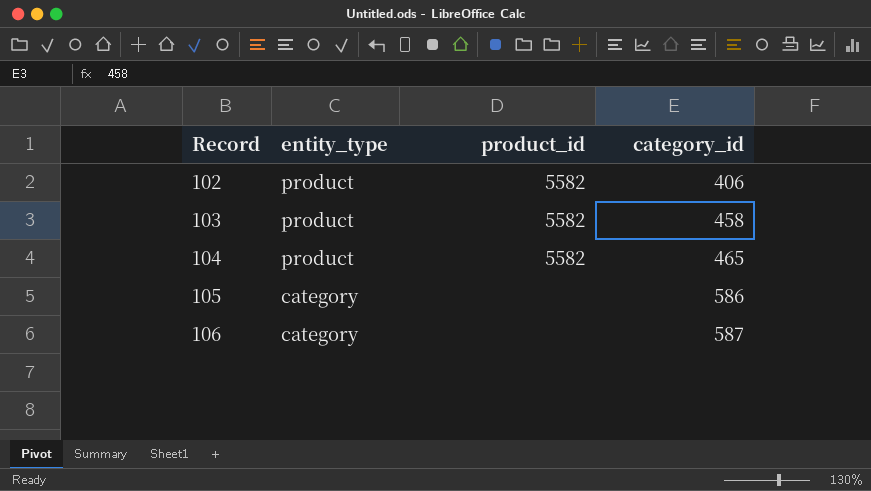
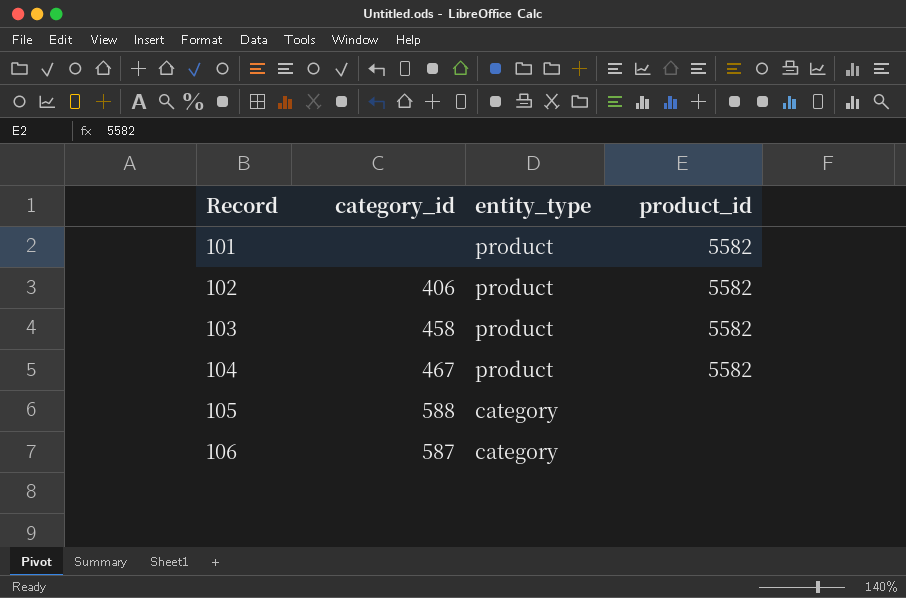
column category_id | position: 4 -> 2
row 101: none -> none | product | 5582
104 | category_id: 465 -> 467
105 | category_id: 586 -> 588

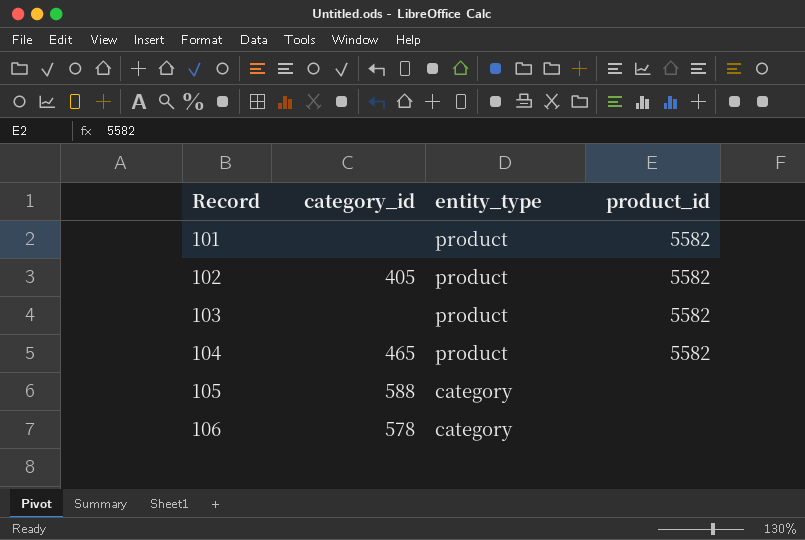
102 | category_id: 406 -> 405
103 | category_id: 458 -> none
104 | category_id: 467 -> 465
106 | category_id: 587 -> 578

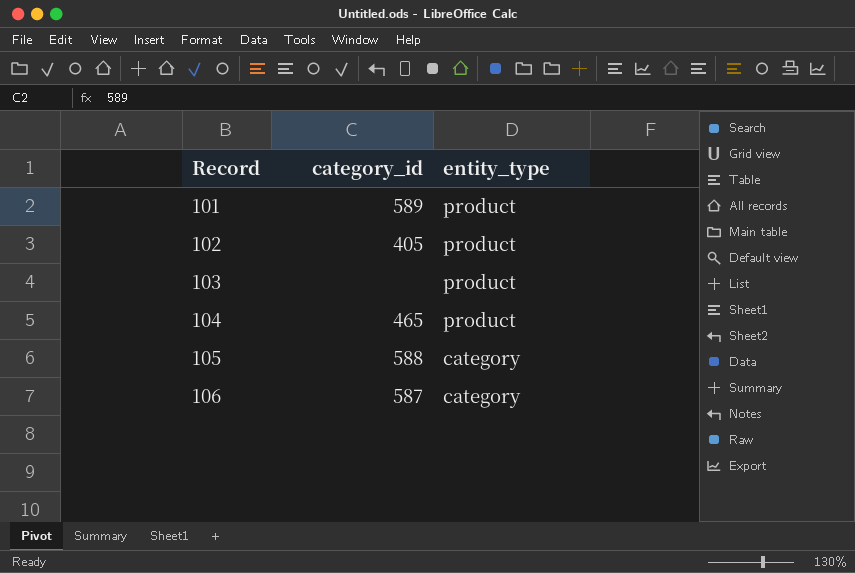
column product_id | position: 4 -> none
101 | category_id: none -> 589
106 | category_id: 578 -> 587

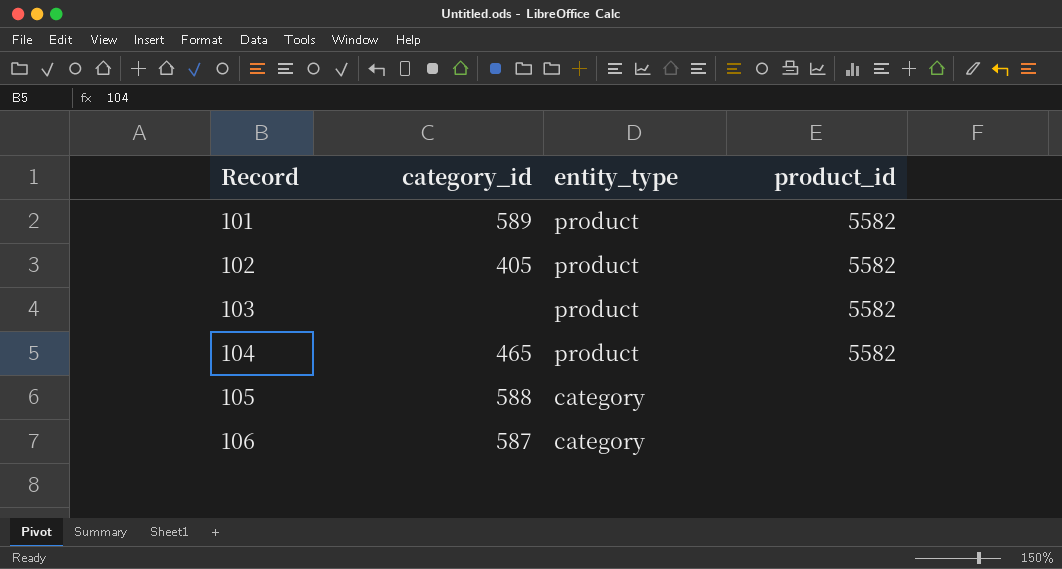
column product_id | position: none -> 4

